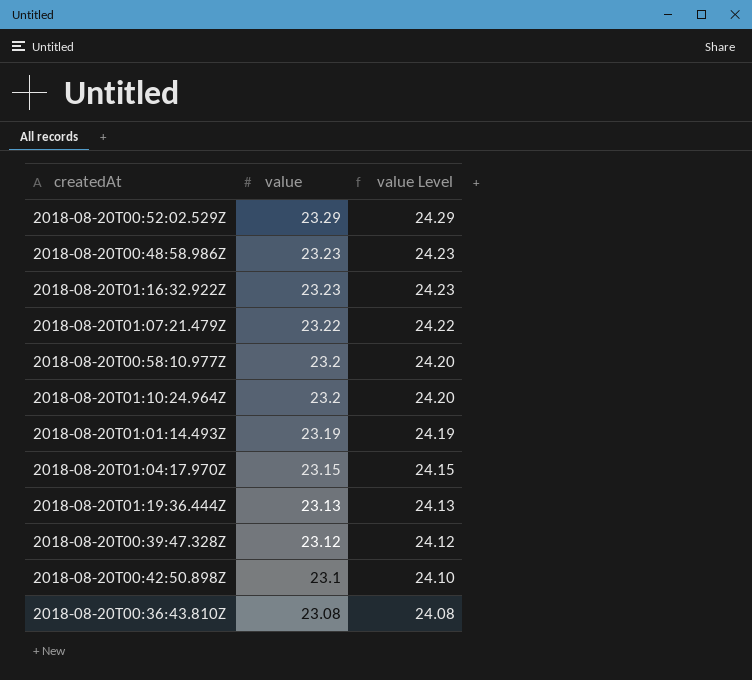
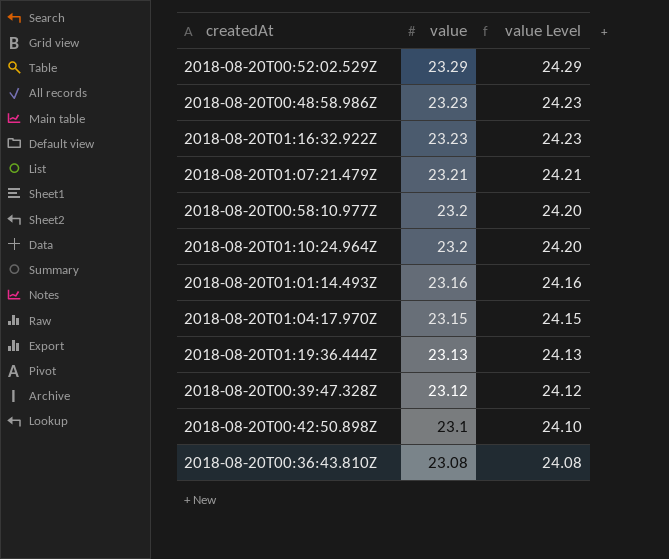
2018-08-20T01:07:21.479Z | value: 23.22 -> 23.21
2018-08-20T01:07:21.479Z | value Level: 24.22 -> 24.21
2018-08-20T01:01:14.493Z | value: 23.19 -> 23.16
2018-08-20T01:01:14.493Z | value Level: 24.19 -> 24.16

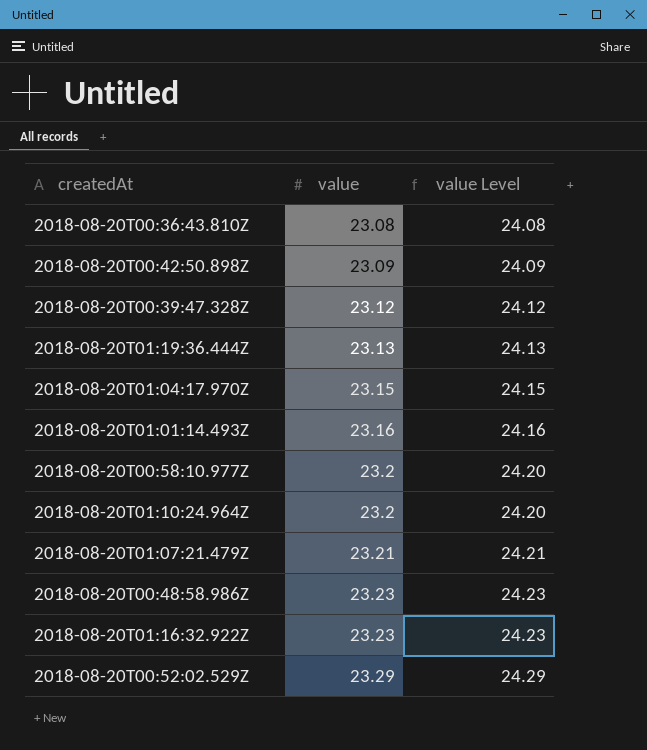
row order: value descending -> value ascending
2018-08-20T00:42:50.898Z | value: 23.1 -> 23.09
2018-08-20T00:42:50.898Z | value Level: 24.10 -> 24.09

